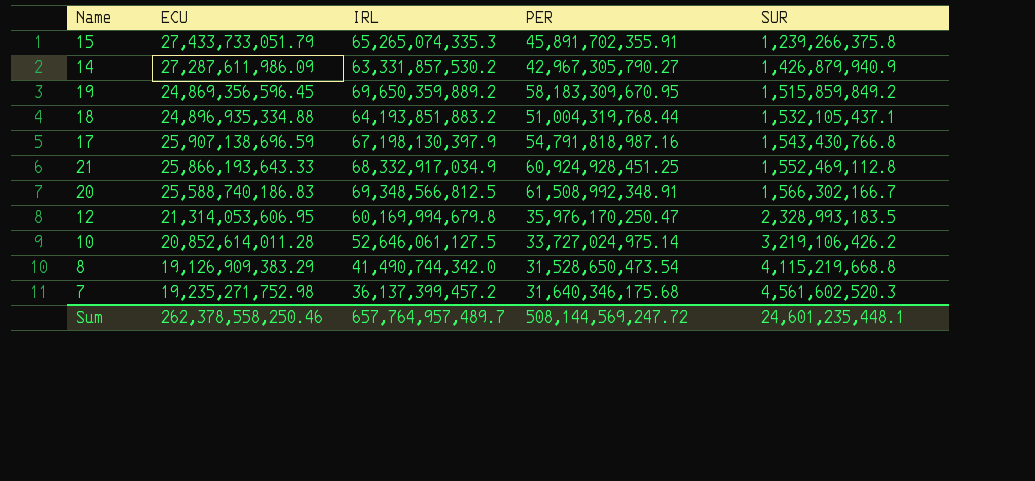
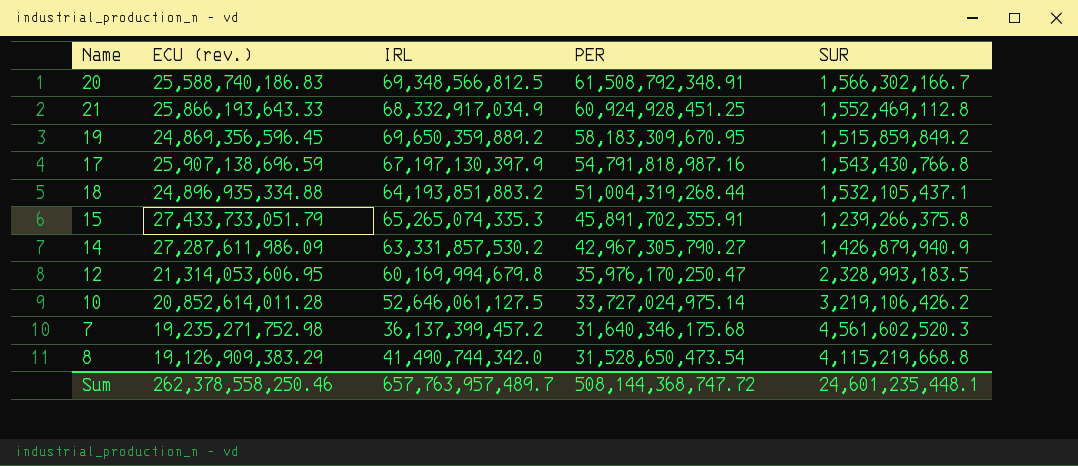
row order: SUR ascending -> PER descending
column name: ECU -> ECU (rev.)
20 | PER: 61,508,992,348.91 -> 61,508,792,348.91
17 | IRL: 67,198,130,397.9 -> 67,197,130,397.9
18 | PER: 51,004,319,768.44 -> 51,004,319,268.44
Sum | IRL: 657,764,957,489.7 -> 657,763,957,489.7
Sum | PER: 508,144,569,247.72 -> 508,144,368,747.72

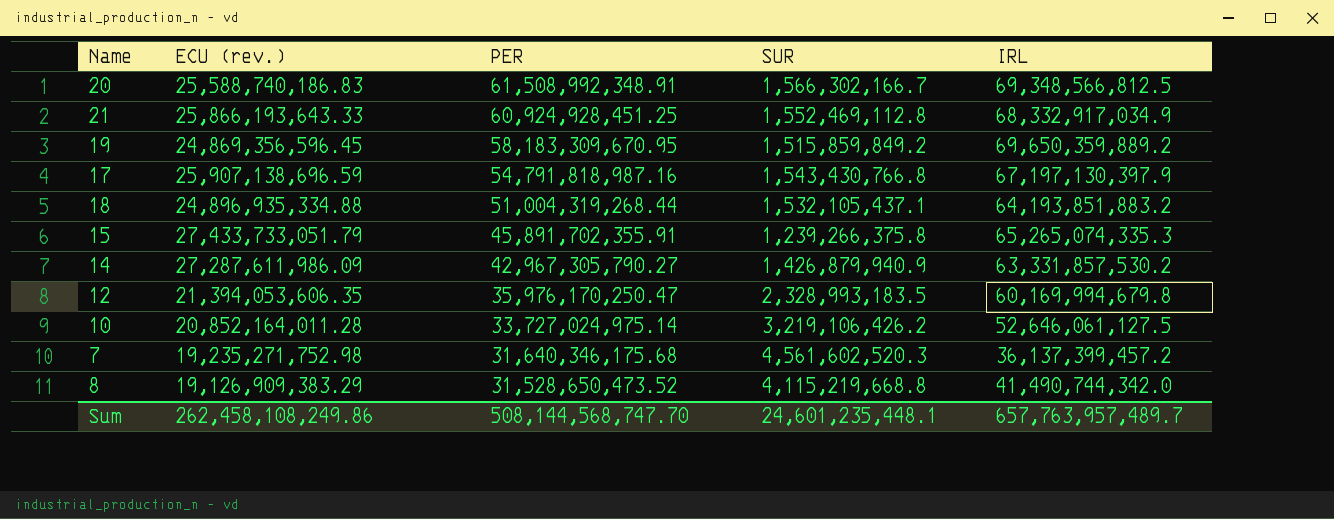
column IRL | position: 3 -> 5
20 | PER: 61,508,792,348.91 -> 61,508,992,348.91
12 | ECU (rev.): 21,314,053,606.95 -> 21,394,053,606.35
10 | ECU (rev.): 20,852,614,011.28 -> 20,852,164,011.28
8 | PER: 31,528,650,473.54 -> 31,528,650,473.52
Sum | ECU (rev.): 262,378,558,250.46 -> 262,458,108,249.86
Sum | PER: 508,144,368,747.72 -> 508,144,568,747.70

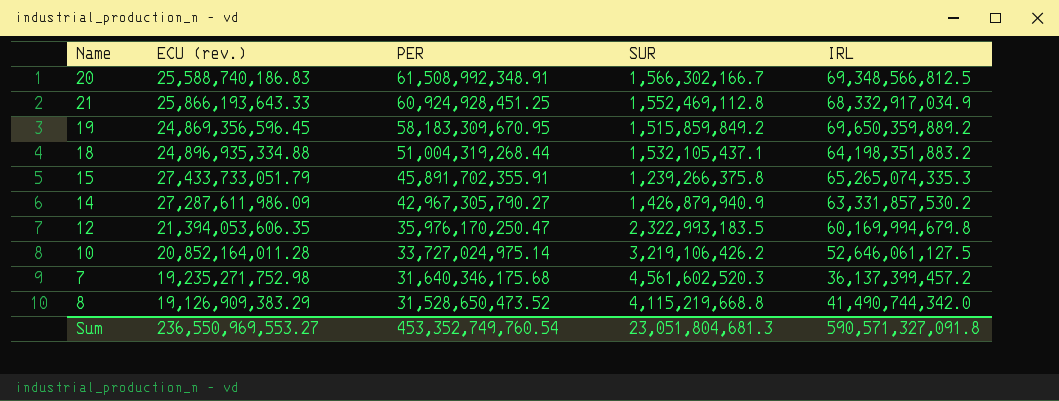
row 17: 25,907,138,696.59 | 54,791,818,987.16 | 1,543,430,766.8 | 67,197,130,397.9 -> none
18 | IRL: 64,193,851,883.2 -> 64,198,351,883.2
12 | SUR: 2,328,993,183.5 -> 2,322,993,183.5
Sum | ECU (rev.): 262,458,108,249.86 -> 236,550,969,553.27
Sum | PER: 508,144,568,747.70 -> 453,352,749,760.54
Sum | SUR: 24,601,235,448.1 -> 23,051,804,681.3
Sum | IRL: 657,763,957,489.7 -> 590,571,327,091.8

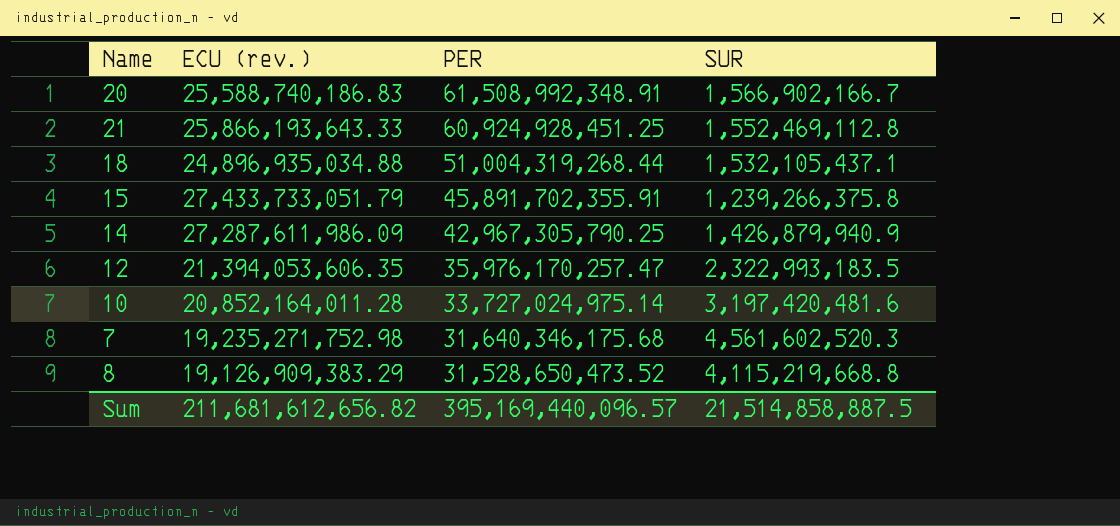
column IRL | position: 5 -> none
row 19: 24,869,356,596.45 | 58,183,309,670.95 | 1,515,859,849.2 | 69,650,359,889.2 -> none
20 | SUR: 1,566,302,166.7 -> 1,566,902,166.7
18 | ECU (rev.): 24,896,935,334.88 -> 24,896,935,034.88
14 | PER: 42,967,305,790.27 -> 42,967,305,790.25
12 | PER: 35,976,170,250.47 -> 35,976,170,257.47
10 | SUR: 3,219,106,426.2 -> 3,197,420,481.6
Sum | ECU (rev.): 236,550,969,553.27 -> 211,681,612,656.82
Sum | PER: 453,352,749,760.54 -> 395,169,440,096.57
Sum | SUR: 23,051,804,681.3 -> 21,514,858,887.5

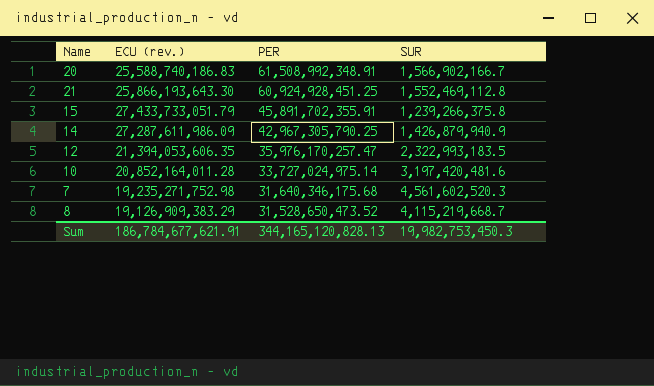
row 18: 24,896,935,034.88 | 51,004,319,268.44 | 1,532,105,437.1 -> none
21 | ECU (rev.): 25,866,193,643.33 -> 25,866,193,643.30
8 | SUR: 4,115,219,668.8 -> 4,115,219,668.7
Sum | ECU (rev.): 211,681,612,656.82 -> 186,784,677,621.91
Sum | PER: 395,169,440,096.57 -> 344,165,120,828.13
Sum | SUR: 21,514,858,887.5 -> 19,982,753,450.3

